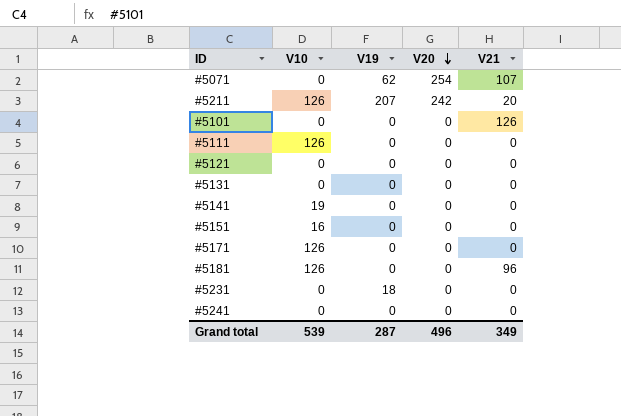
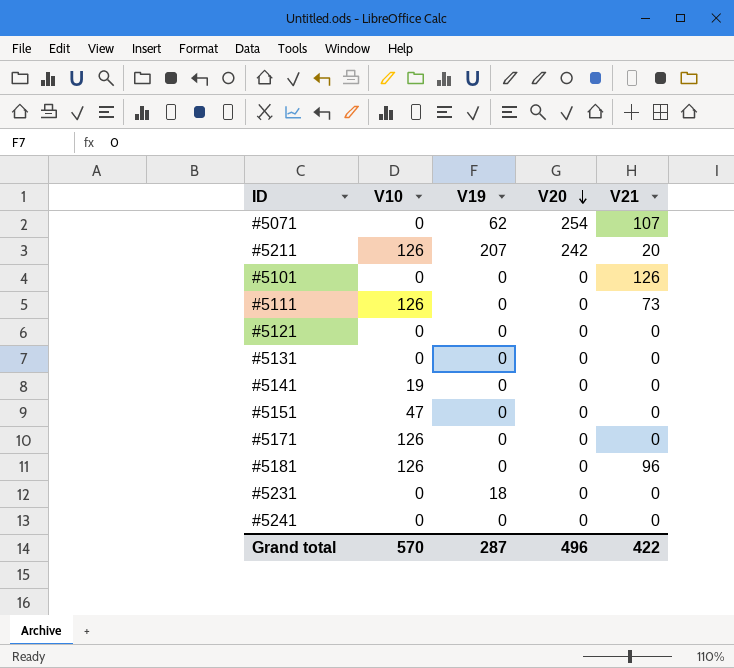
#5111 | V21: 0 -> 73
#5151 | V10: 16 -> 47
Grand total | V10: 539 -> 570
Grand total | V21: 349 -> 422

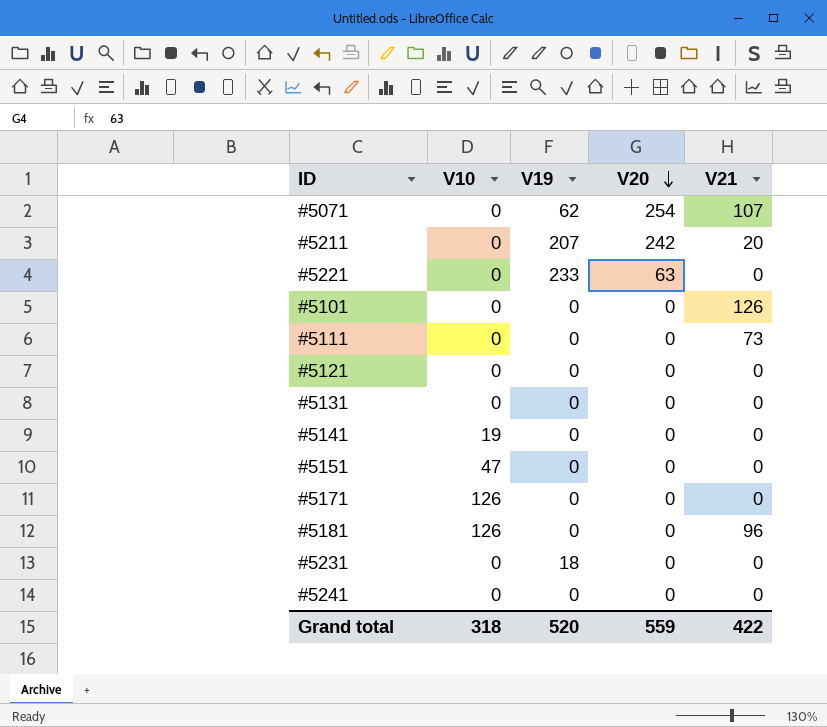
#5211 | V10: 126 -> 0
row #5221: none -> 0 | 233 | 63 | 0
#5111 | V10: 126 -> 0
Grand total | V10: 570 -> 318
Grand total | V19: 287 -> 520
Grand total | V20: 496 -> 559

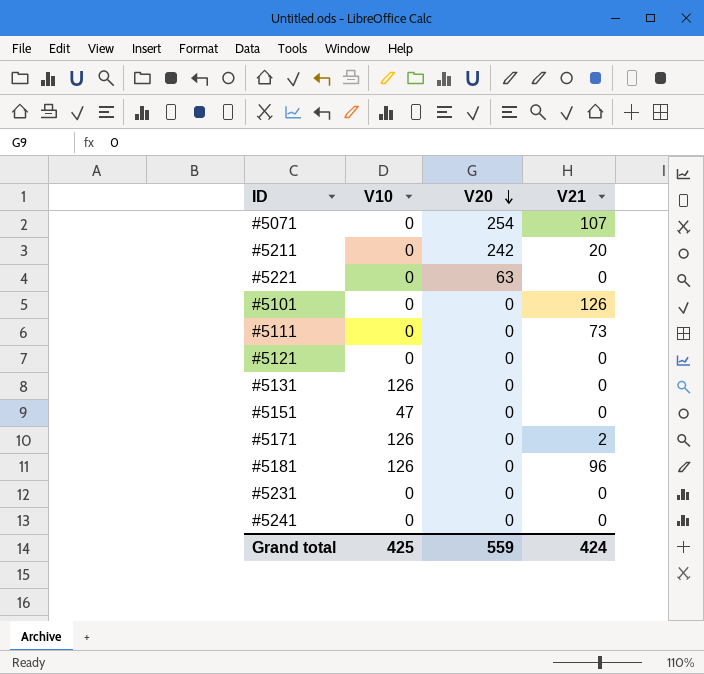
column V19 | position: 3 -> none
row #5141: 19 | 0 | 0 | 0 -> none
#5131 | V10: 0 -> 126
#5171 | V21: 0 -> 2
Grand total | V10: 318 -> 425
Grand total | V21: 422 -> 424

